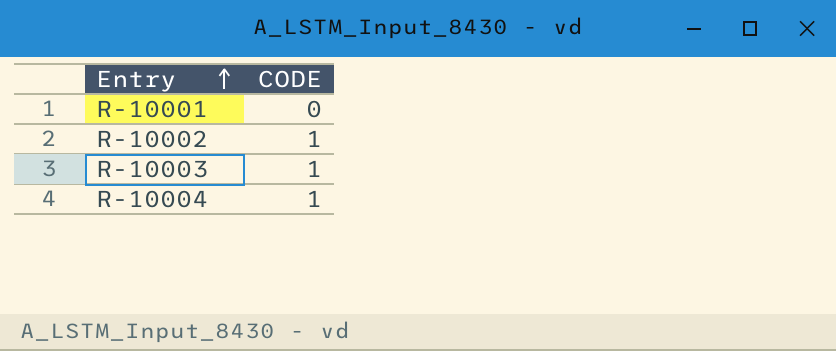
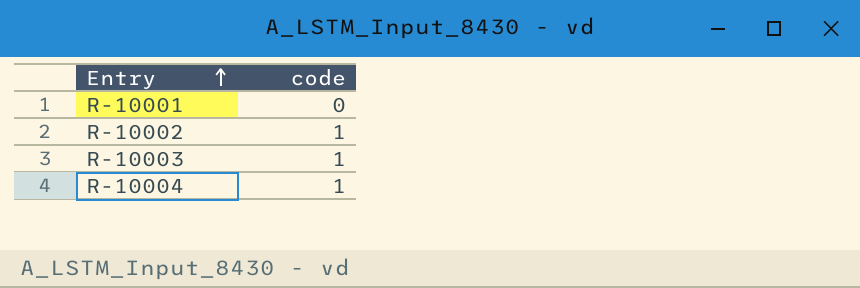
column name: CODE -> code

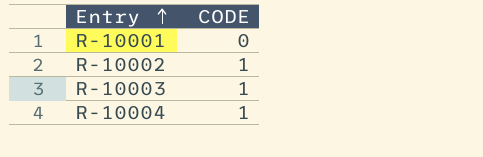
column name: code -> CODE

